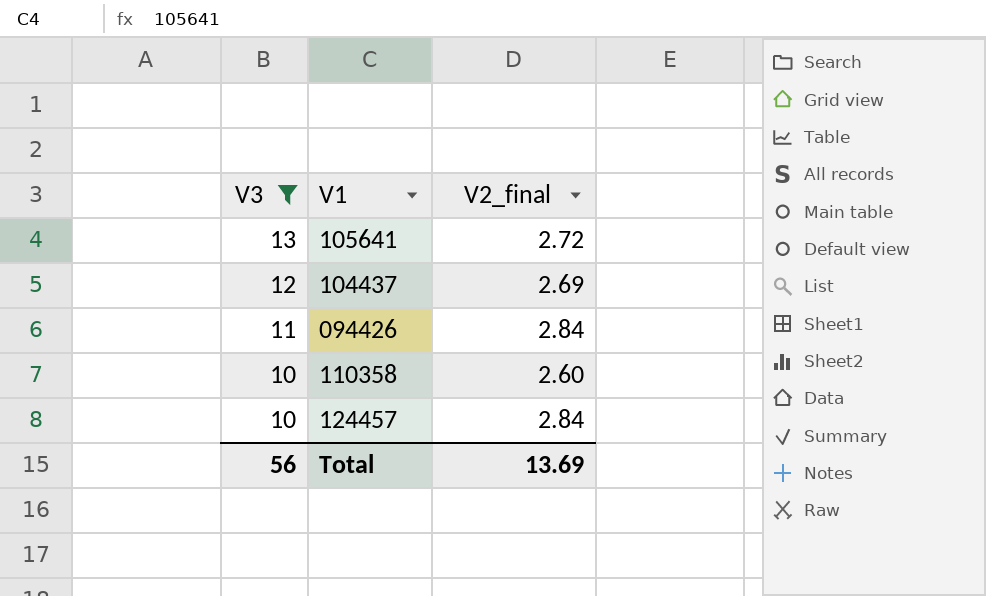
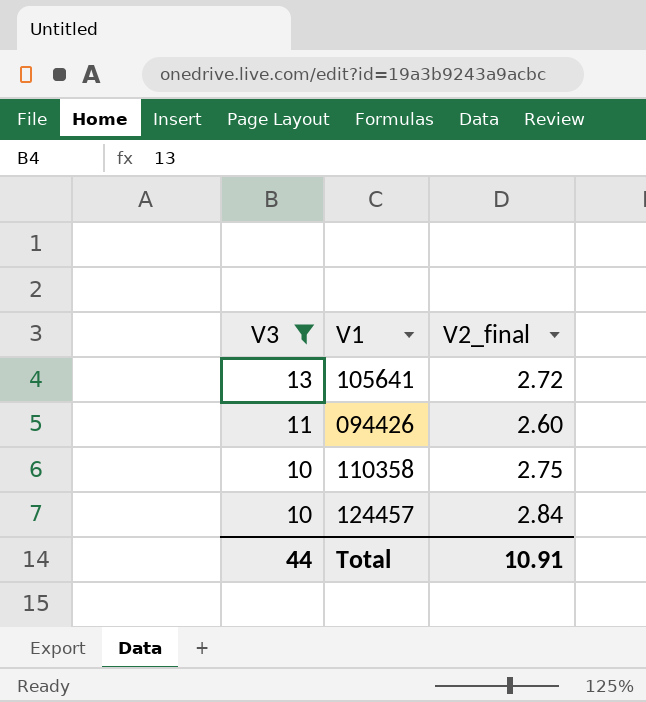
row 104437: 12 | 2.69 -> none
094426 | V2_final: 2.84 -> 2.60
110358 | V2_final: 2.60 -> 2.75
Total | V3: 56 -> 44
Total | V2_final: 13.69 -> 10.91

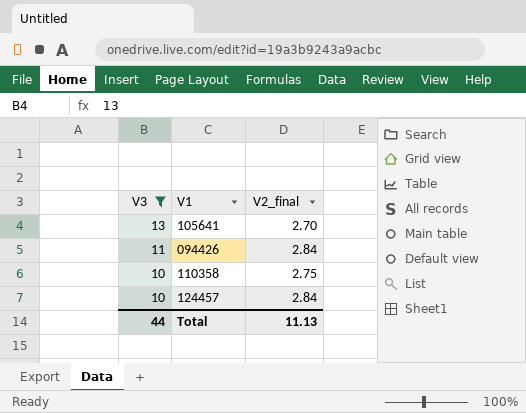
105641 | V2_final: 2.72 -> 2.70
094426 | V2_final: 2.60 -> 2.84
Total | V2_final: 10.91 -> 11.13

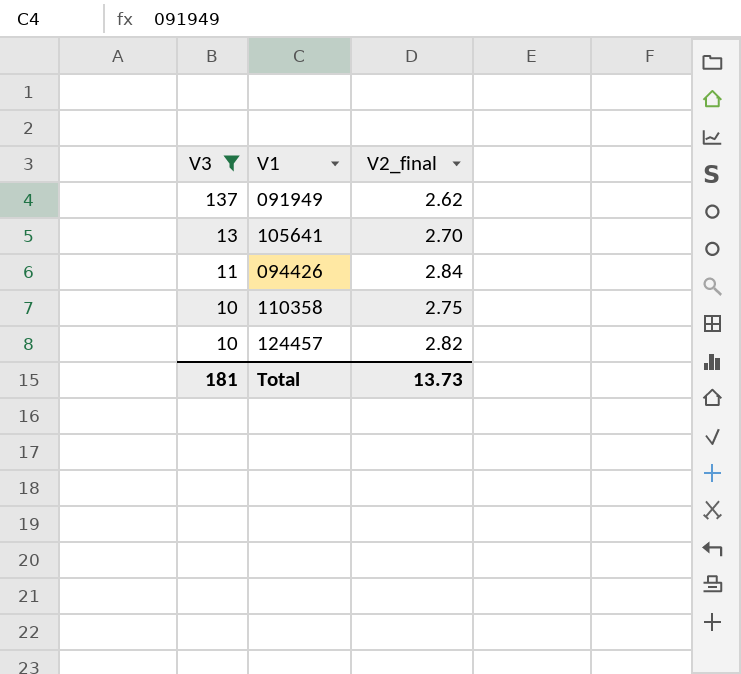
row 091949: none -> 137 | 2.62
124457 | V2_final: 2.84 -> 2.82
Total | V3: 44 -> 181
Total | V2_final: 11.13 -> 13.73

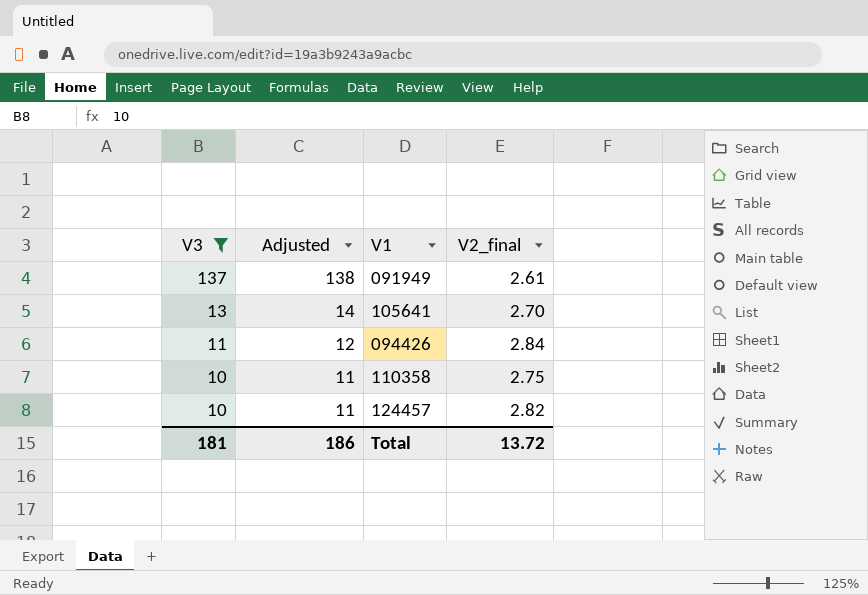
column Adjusted | formula: none -> [V3] + 1
091949 | V2_final: 2.62 -> 2.61
Total | V2_final: 13.73 -> 13.72

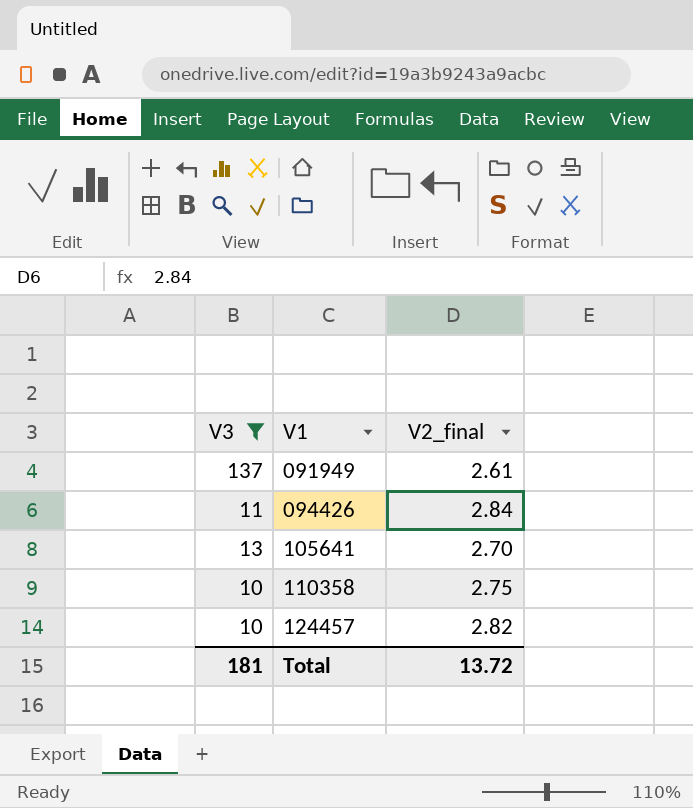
row order: V3 descending -> V1 ascending
column Adjusted | formula: [V3] + 1 -> none

